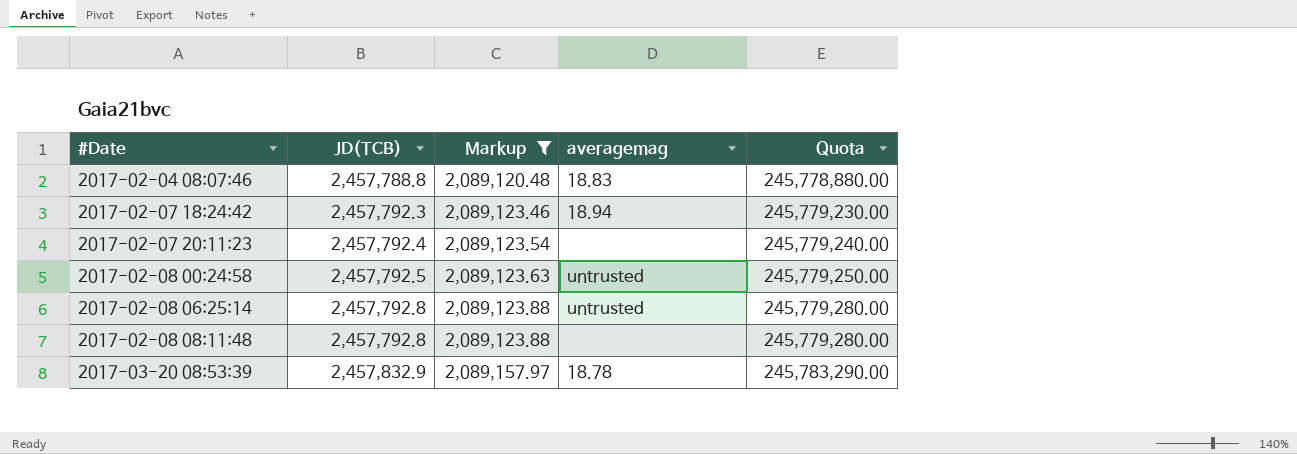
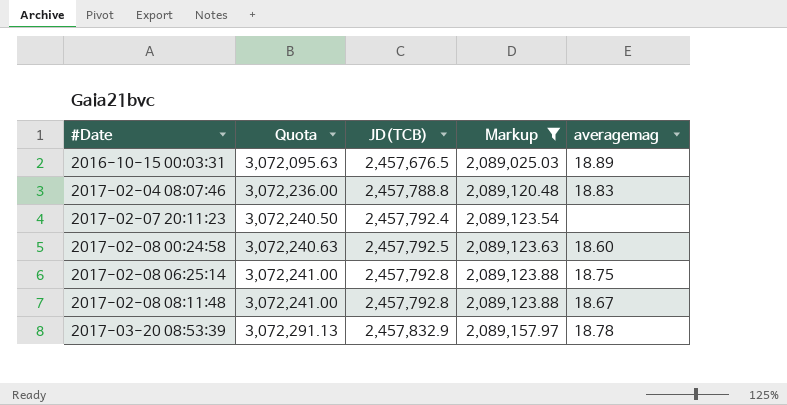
column Quota | formula: [JD(TCB)] * 100 -> [JD(TCB)] * 1.25
column Quota | position: 5 -> 2
row 2017-02-07 18:24:42: 2,457,792.3 | 2,089,123.46 | 18.94 | 245,779,230.00 -> none
row 2016-10-15 00:03:31: none -> 3,072,095.63 | 2,457,676.5 | 2,089,025.03 | 18.89
2017-02-08 00:24:58 | averagemag: untrusted -> 18.60
2017-02-08 06:25:14 | averagemag: untrusted -> 18.75
2017-02-08 08:11:48 | averagemag: none -> 18.67

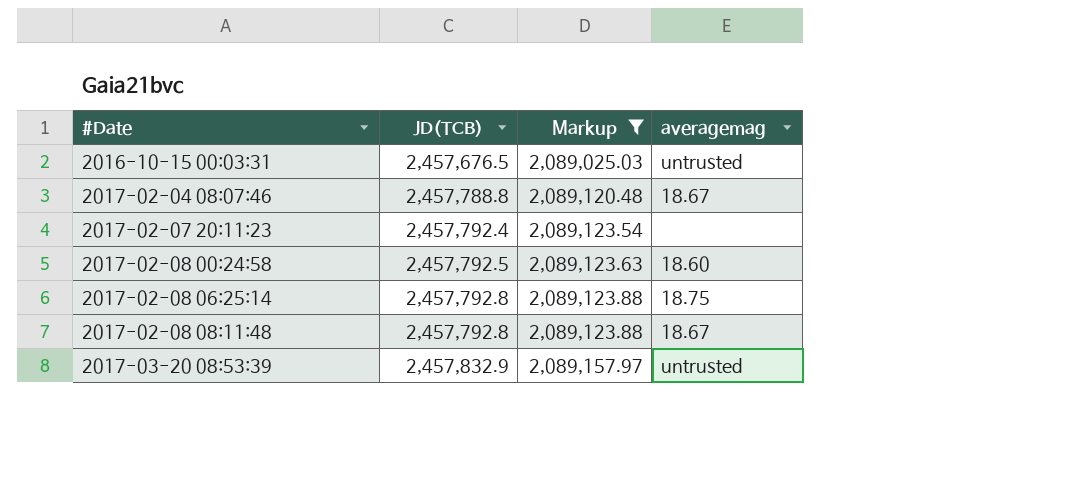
column Quota | formula: [JD(TCB)] * 1.25 -> none
2016-10-15 00:03:31 | averagemag: 18.89 -> untrusted
2017-02-04 08:07:46 | averagemag: 18.83 -> 18.67
2017-03-20 08:53:39 | averagemag: 18.78 -> untrusted

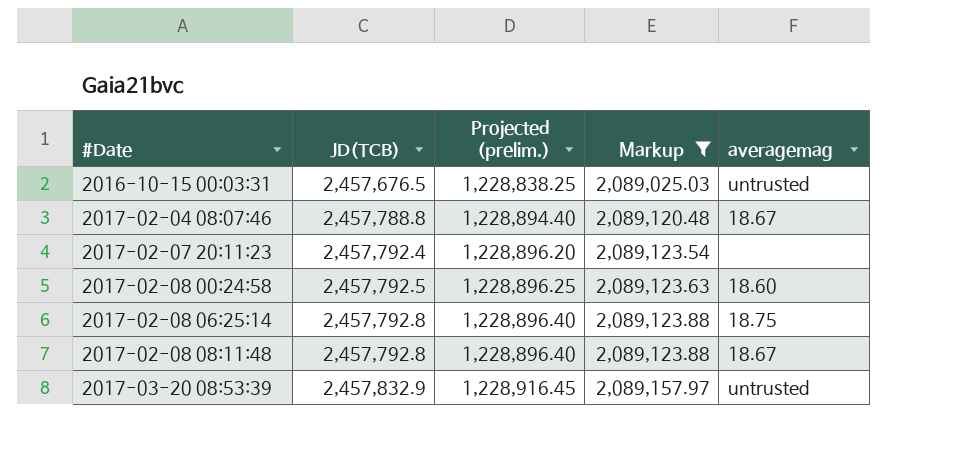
column Projected (prelim.) | formula: none -> [JD(TCB)] * 0.5

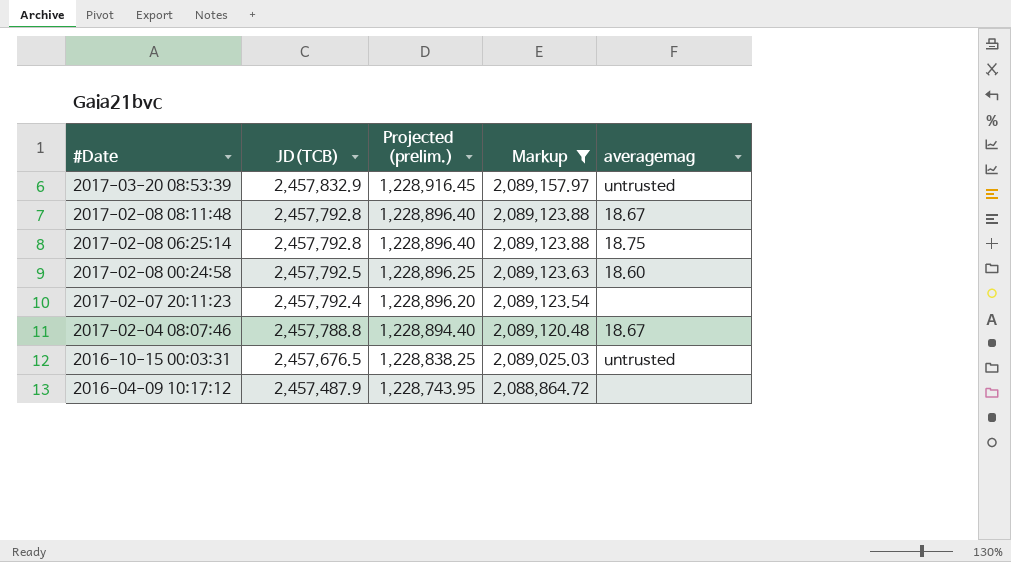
row order: #Date ascending -> #Date descending
row 2016-04-09 10:17:12: none -> 2,457,487.9 | 1,228,743.95 | 2,088,864.72 | none

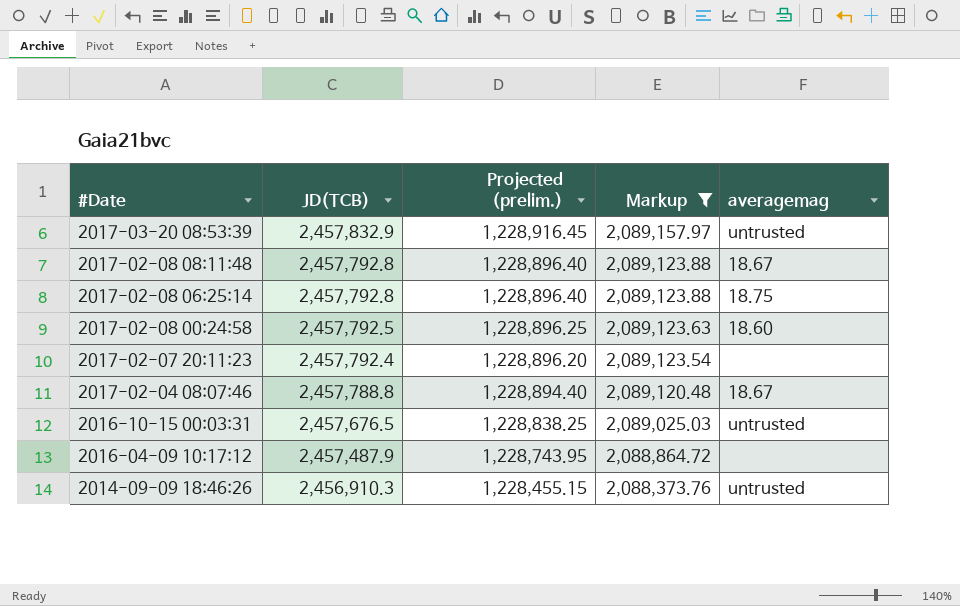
row 2014-09-09 18:46:26: none -> 2,456,910.3 | 1,228,455.15 | 2,088,373.76 | untrusted

